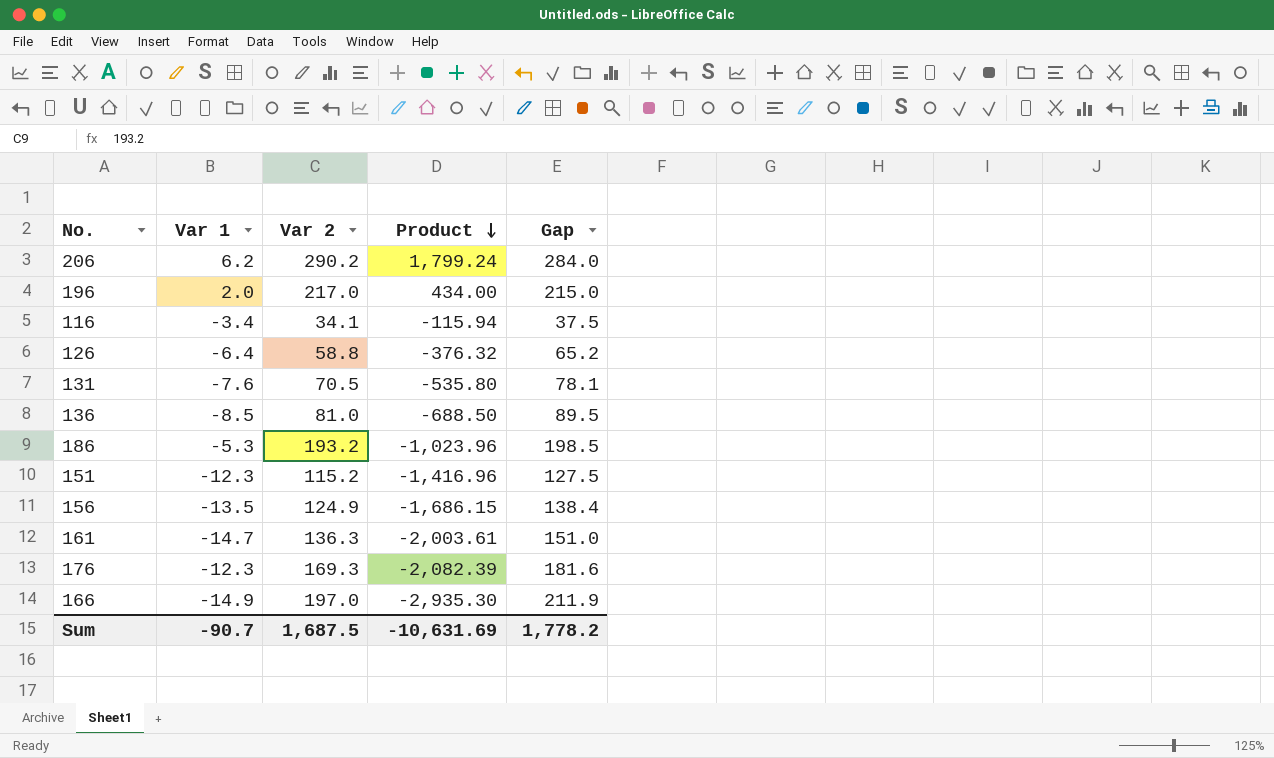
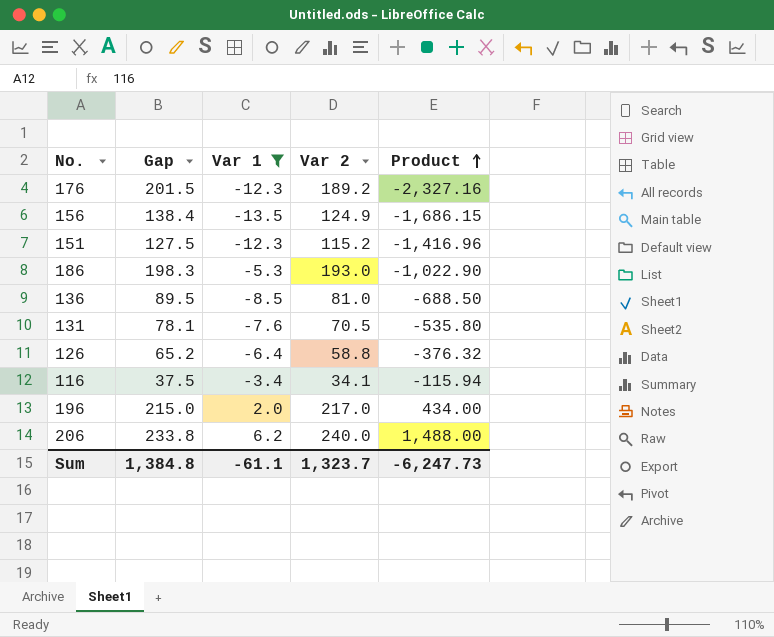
filter: none -> Var 1 >= -13.5
row order: Product descending -> Product ascending
column Gap | position: 5 -> 2
176 | Gap: 181.6 -> 201.5
176 | Var 2: 169.3 -> 189.2
176 | Product: -2,082.39 -> -2,327.16
186 | Gap: 198.5 -> 198.3
186 | Var 2: 193.2 -> 193.0
186 | Product: -1,023.96 -> -1,022.90
206 | Gap: 284.0 -> 233.8
206 | Var 2: 290.2 -> 240.0
206 | Product: 1,799.24 -> 1,488.00
Sum | Gap: 1,778.2 -> 1,384.8
Sum | Var 1: -90.7 -> -61.1
Sum | Var 2: 1,687.5 -> 1,323.7
Sum | Product: -10,631.69 -> -6,247.73

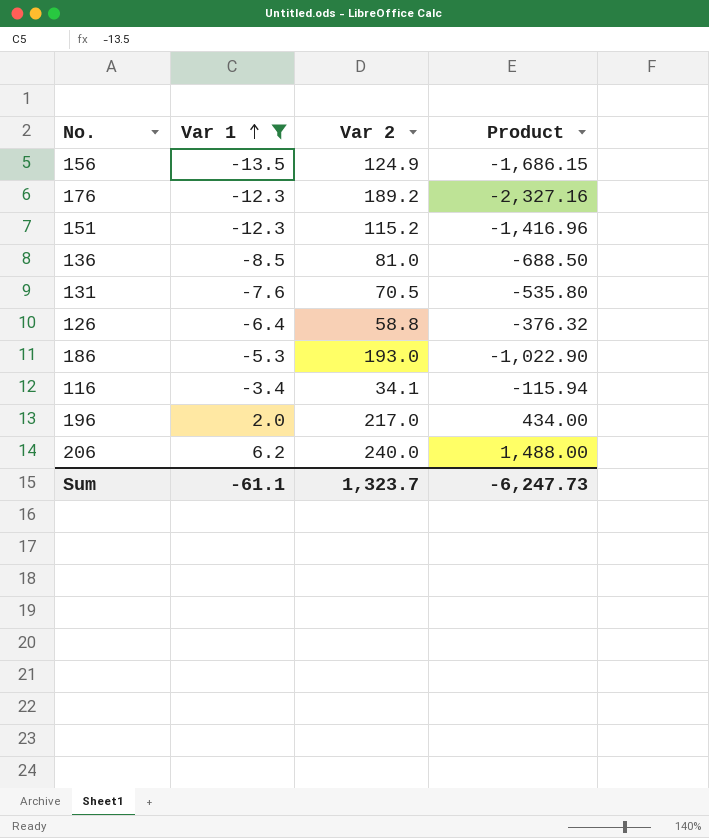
row order: Product ascending -> Var 1 ascending
column Gap | formula: [Var 2] - [Var 1] -> none

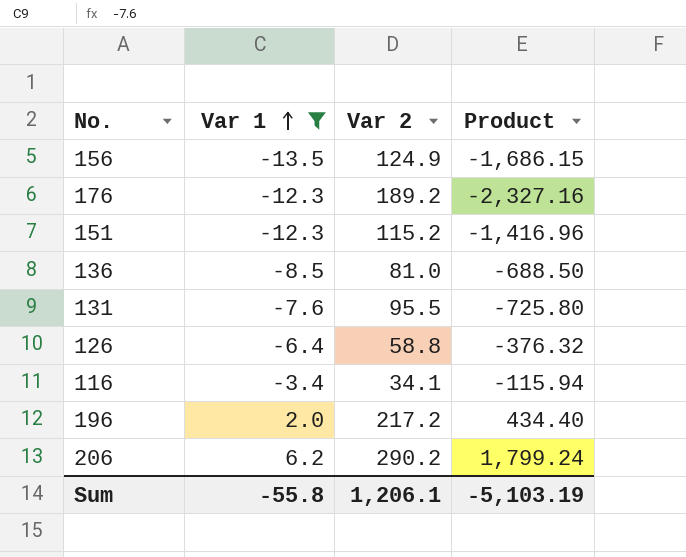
row 186: -5.3 | 193.0 | -1,022.90 -> none
131 | Var 2: 70.5 -> 95.5
131 | Product: -535.80 -> -725.80
196 | Var 2: 217.0 -> 217.2
196 | Product: 434.00 -> 434.40
206 | Var 2: 240.0 -> 290.2
206 | Product: 1,488.00 -> 1,799.24
Sum | Var 1: -61.1 -> -55.8
Sum | Var 2: 1,323.7 -> 1,206.1
Sum | Product: -6,247.73 -> -5,103.19

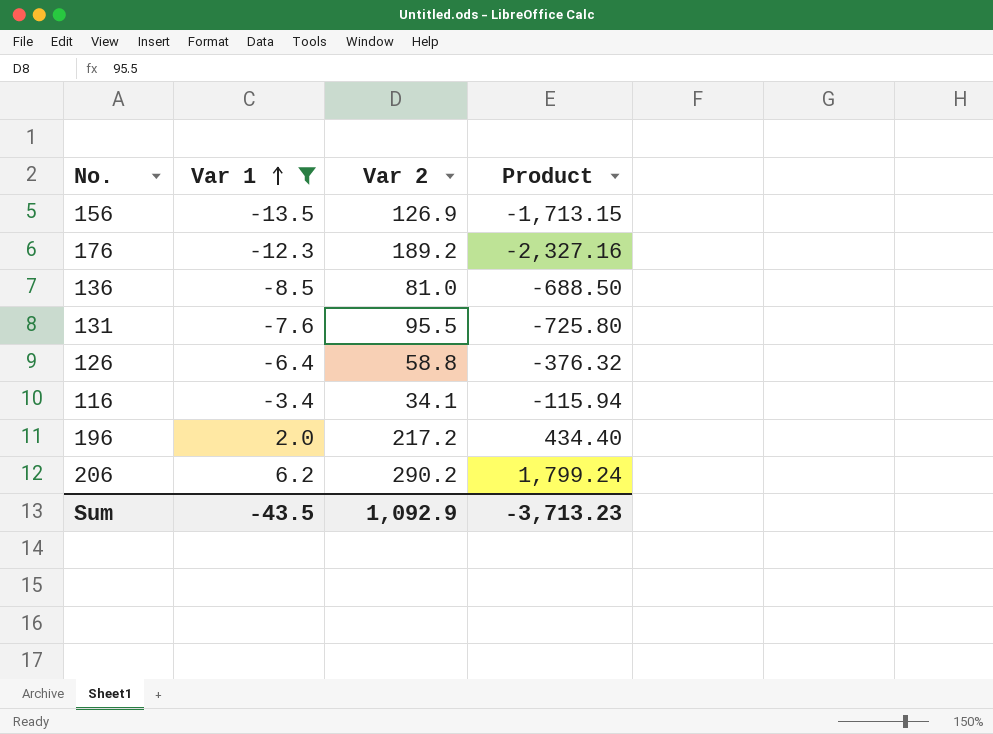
row 151: -12.3 | 115.2 | -1,416.96 -> none
156 | Var 2: 124.9 -> 126.9
156 | Product: -1,686.15 -> -1,713.15
Sum | Var 1: -55.8 -> -43.5
Sum | Var 2: 1,206.1 -> 1,092.9
Sum | Product: -5,103.19 -> -3,713.23

